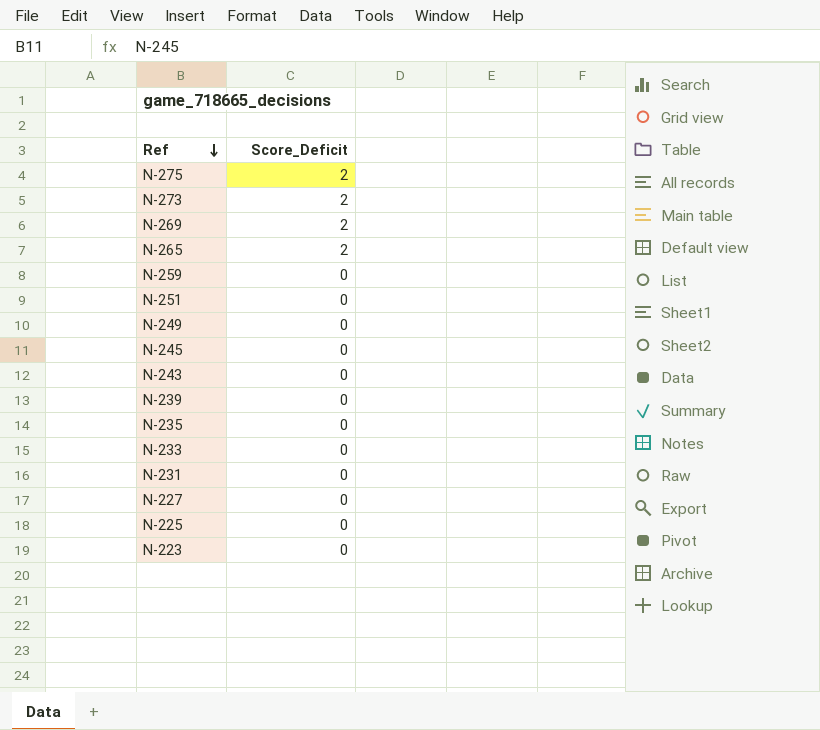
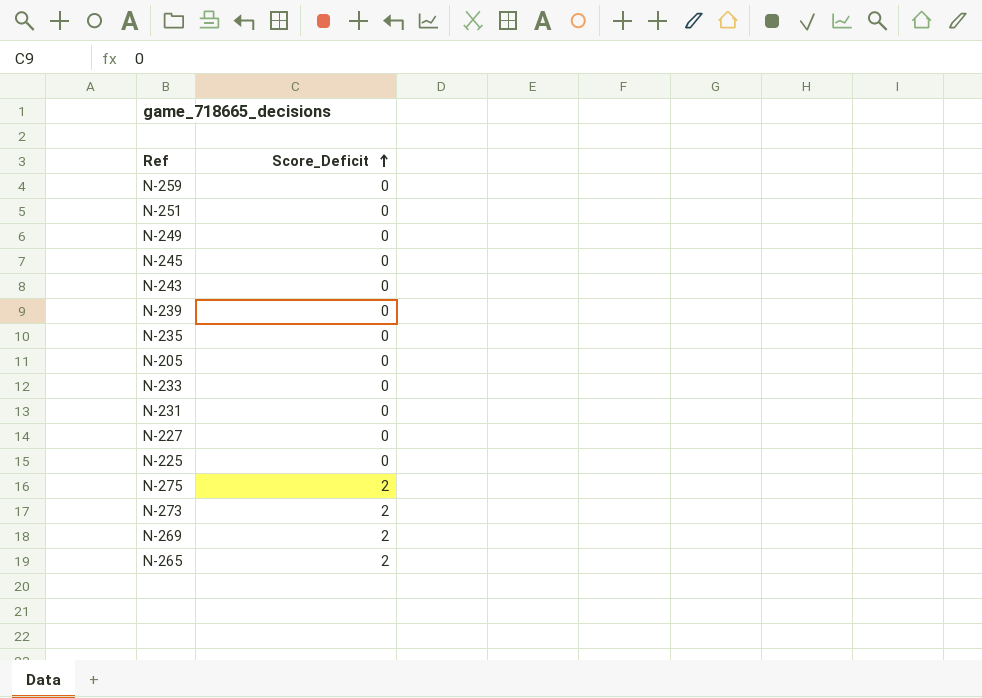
row order: Ref descending -> Score_Deficit ascending
row N-223: 0 -> none
row N-205: none -> 0

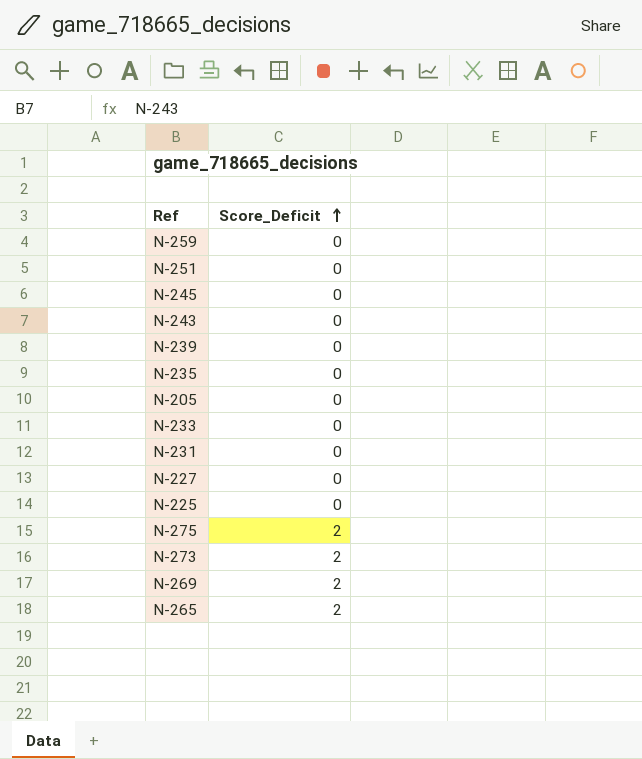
row N-249: 0 -> none

